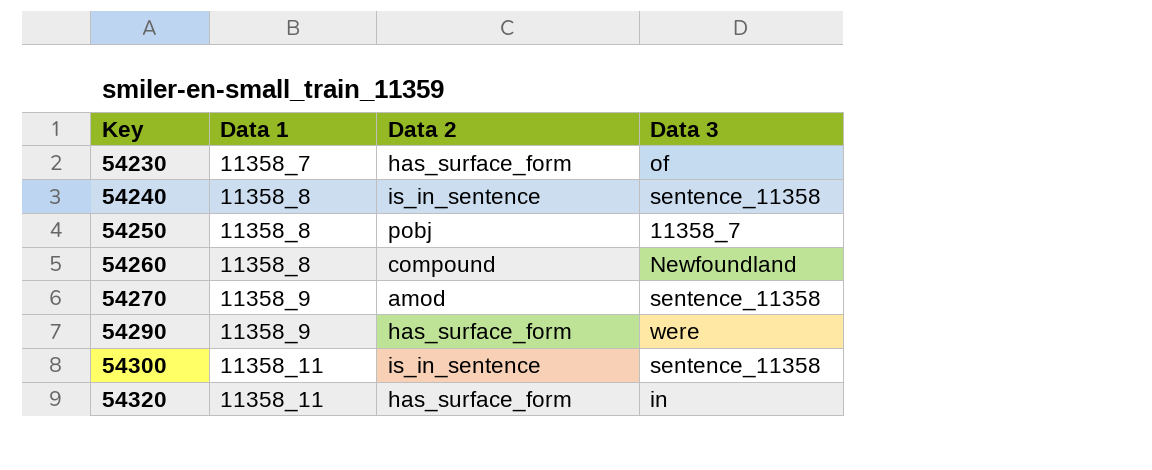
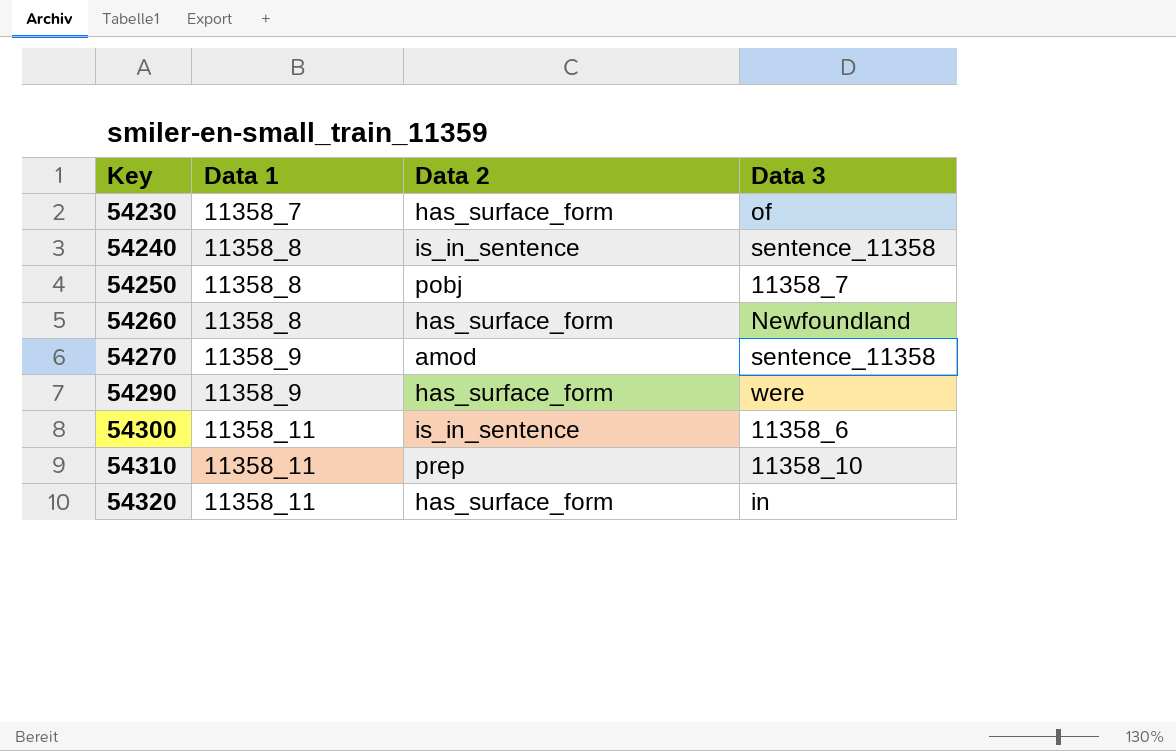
54260 | Data 2: compound -> has_surface_form
54300 | Data 3: sentence_11358 -> 11358_6
row 54310: none -> 11358_11 | prep | 11358_10

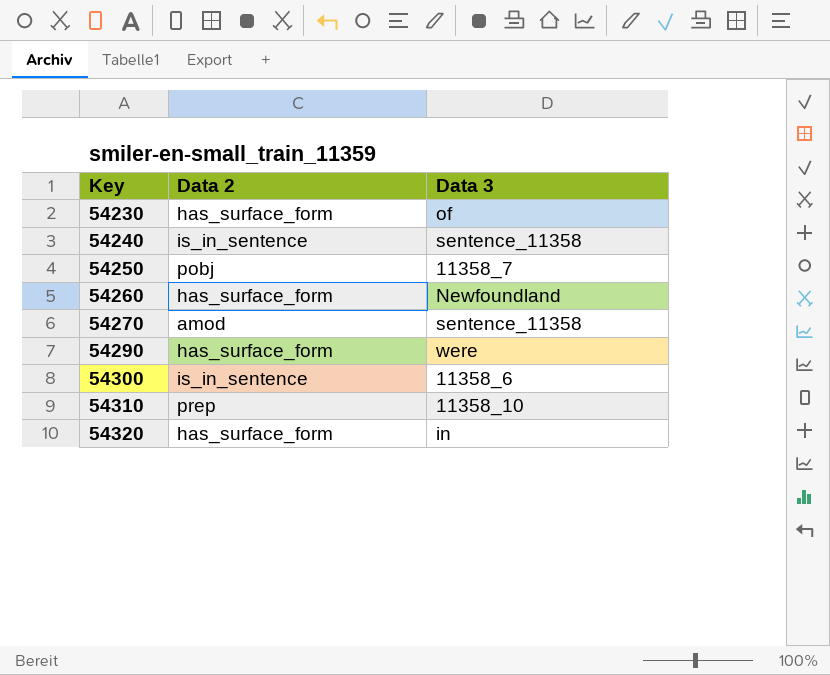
column Data 1 | position: 2 -> none

